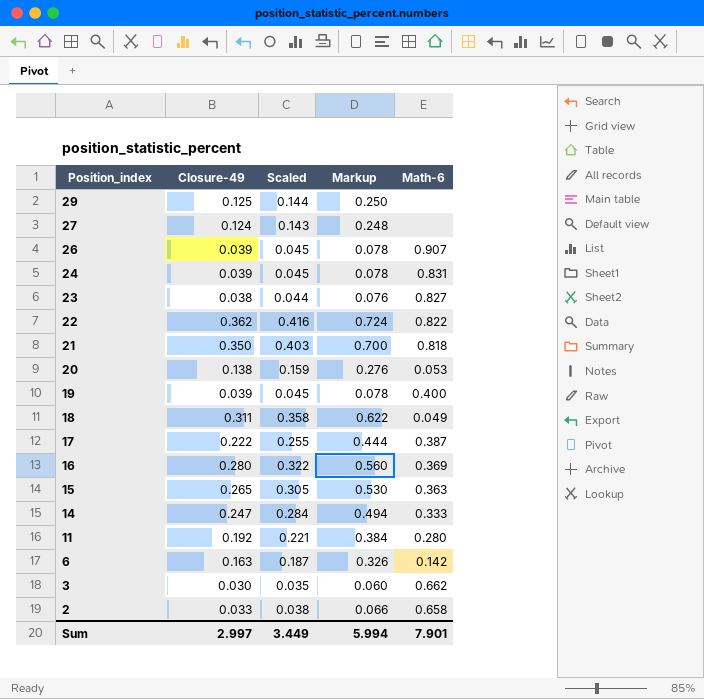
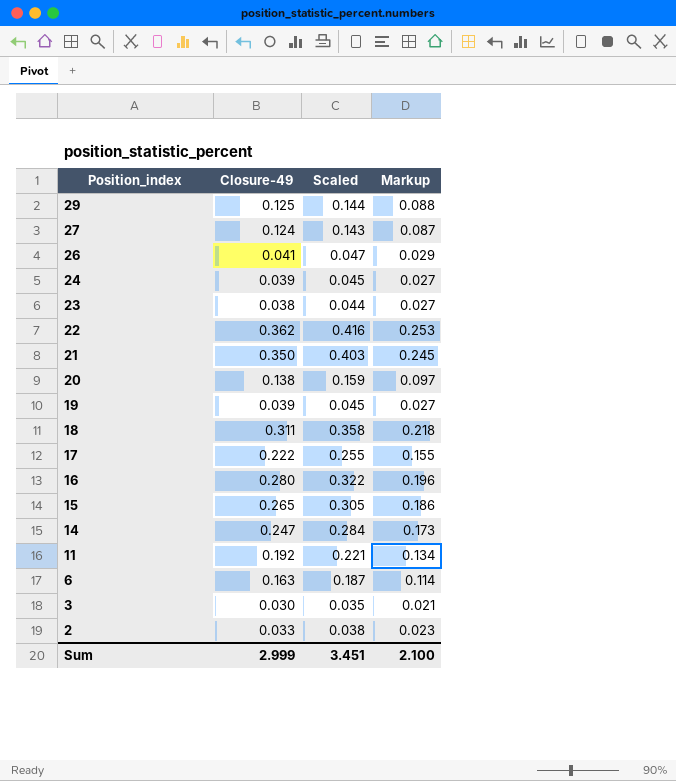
column Math-6 | position: 5 -> none
column Markup | formula: [Closure-49] * 2 -> [Closure-49] * 0.7
26 | Closure-49: 0.039 -> 0.041
26 | Scaled: 0.045 -> 0.047
Sum | Closure-49: 2.997 -> 2.999
Sum | Scaled: 3.449 -> 3.451
Sum | Markup: 5.994 -> 2.100

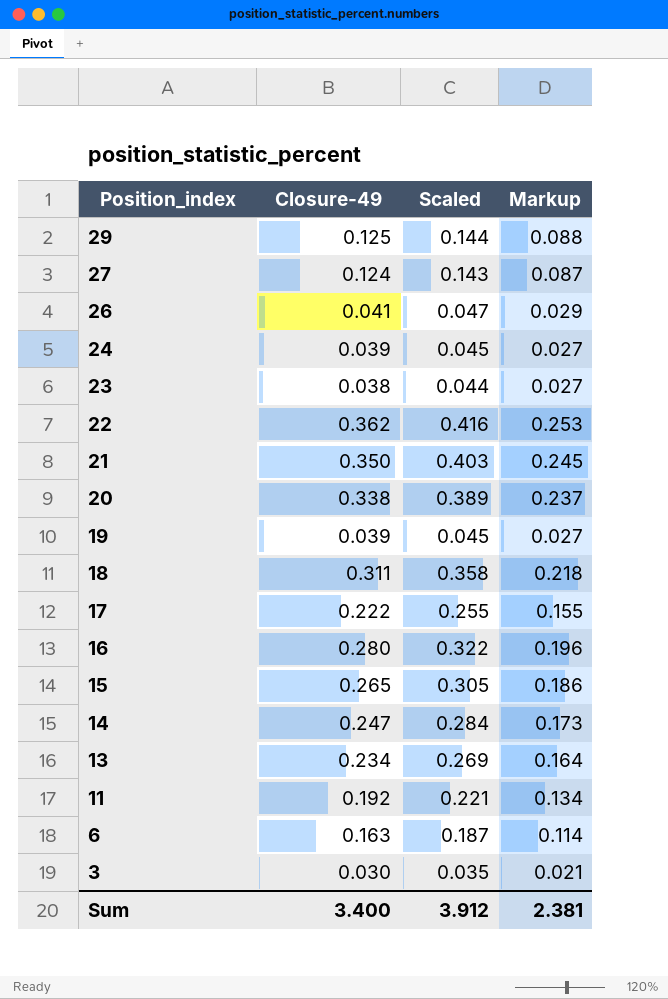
row 2: 0.033 | 0.038 | 0.023 -> none
20 | Closure-49: 0.138 -> 0.338
20 | Scaled: 0.159 -> 0.389
20 | Markup: 0.097 -> 0.237
row 13: none -> 0.234 | 0.269 | 0.164
Sum | Closure-49: 2.999 -> 3.400
Sum | Scaled: 3.451 -> 3.912
Sum | Markup: 2.100 -> 2.381

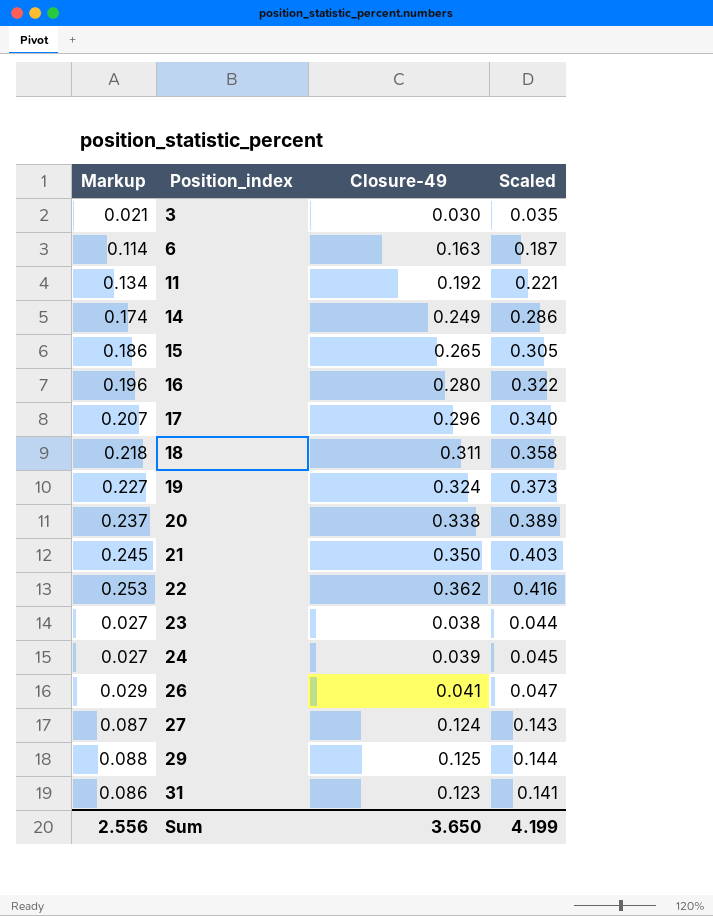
row order: Position_index descending -> Position_index ascending
column Markup | position: 4 -> 1
row 13: 0.234 | 0.269 | 0.164 -> none
14 | Markup: 0.173 -> 0.174
14 | Closure-49: 0.247 -> 0.249
14 | Scaled: 0.284 -> 0.286
17 | Markup: 0.155 -> 0.207
17 | Closure-49: 0.222 -> 0.296
17 | Scaled: 0.255 -> 0.340
19 | Markup: 0.027 -> 0.227
19 | Closure-49: 0.039 -> 0.324
19 | Scaled: 0.045 -> 0.373
row 31: none -> 0.086 | 0.123 | 0.141
Sum | Markup: 2.381 -> 2.556
Sum | Closure-49: 3.400 -> 3.650
Sum | Scaled: 3.912 -> 4.199

